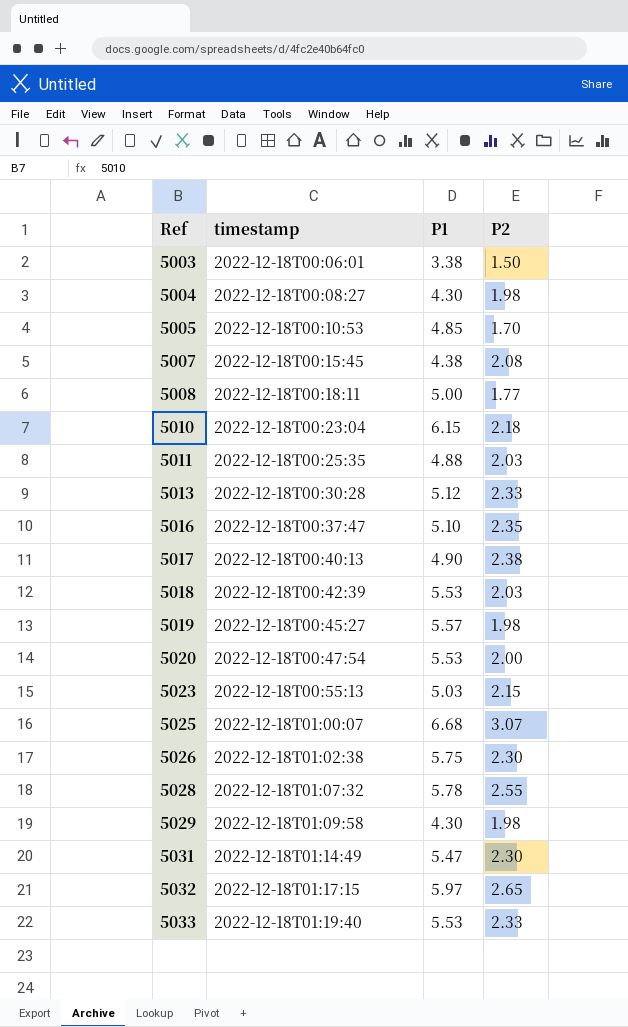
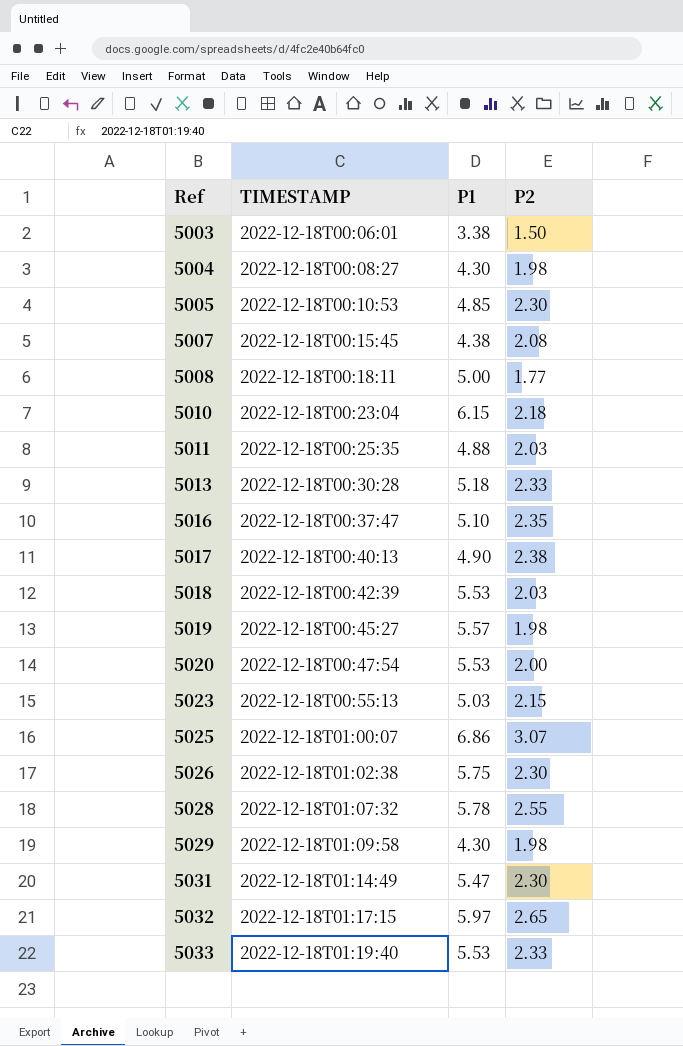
column name: timestamp -> TIMESTAMP
5005 | P2: 1.70 -> 2.30
5013 | P1: 5.12 -> 5.18
5025 | P1: 6.68 -> 6.86

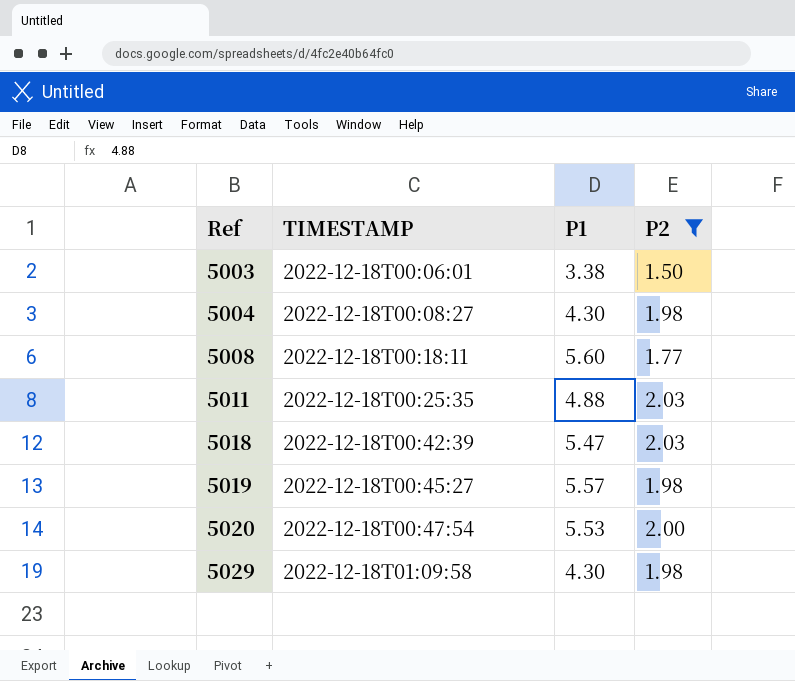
filter: none -> P2 <= 2.03
5008 | P1: 5.00 -> 5.60
5018 | P1: 5.53 -> 5.47

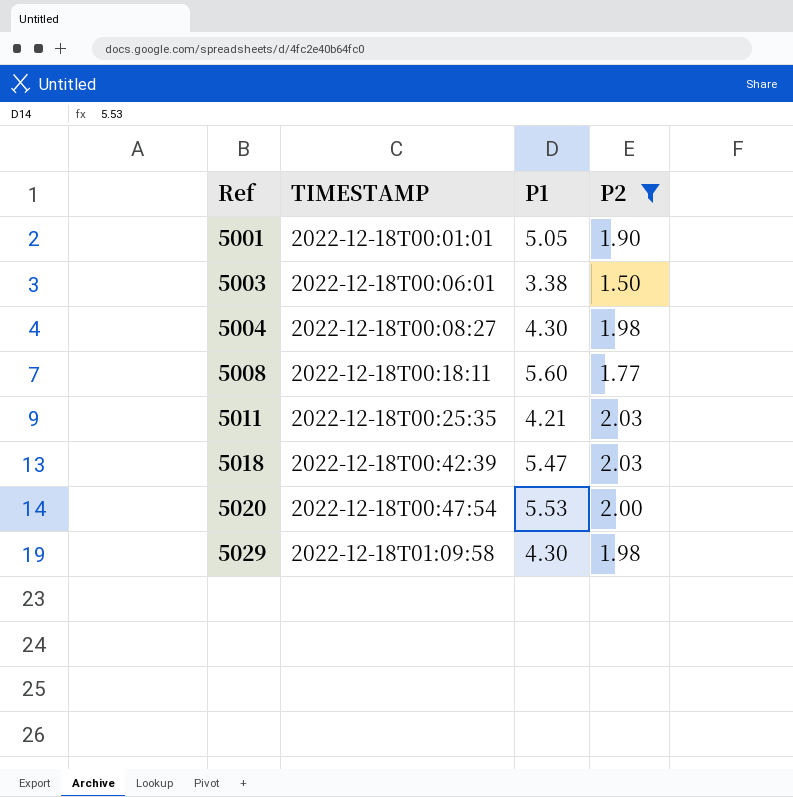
row 5019: 2022-12-18T00:45:27 | 5.57 | 1.98 -> none
row 5001: none -> 2022-12-18T00:01:01 | 5.05 | 1.90
5011 | P1: 4.88 -> 4.21

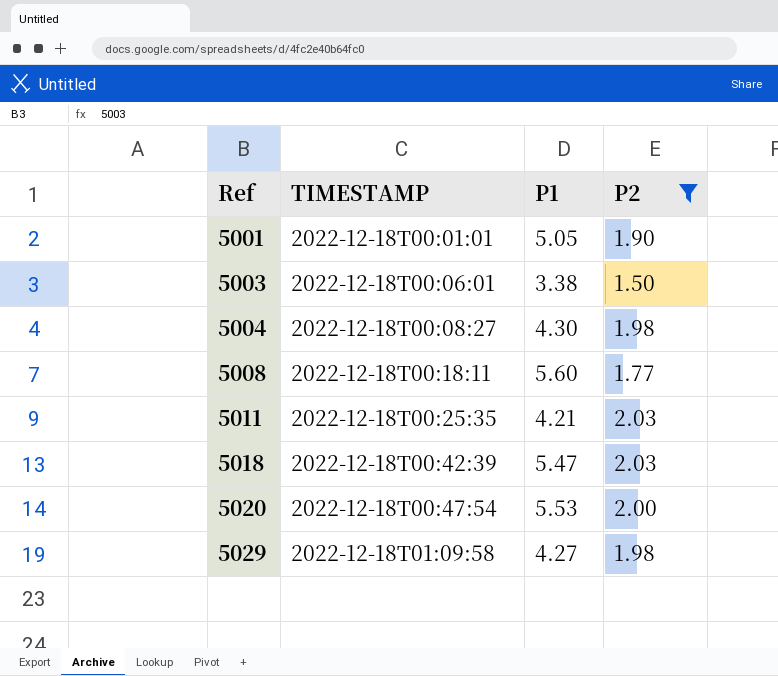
5029 | P1: 4.30 -> 4.27

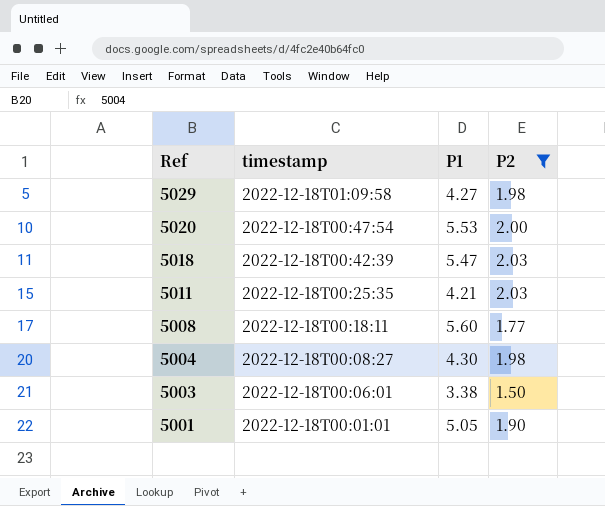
row order: Ref ascending -> Ref descending
column name: TIMESTAMP -> timestamp

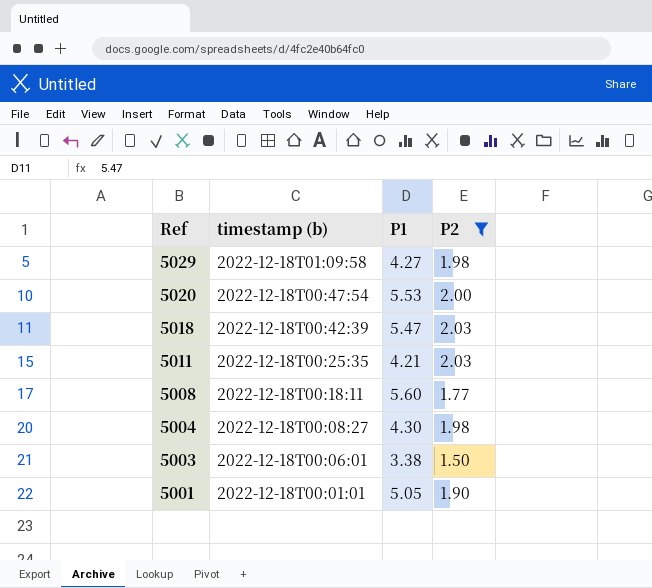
column name: timestamp -> timestamp (b)

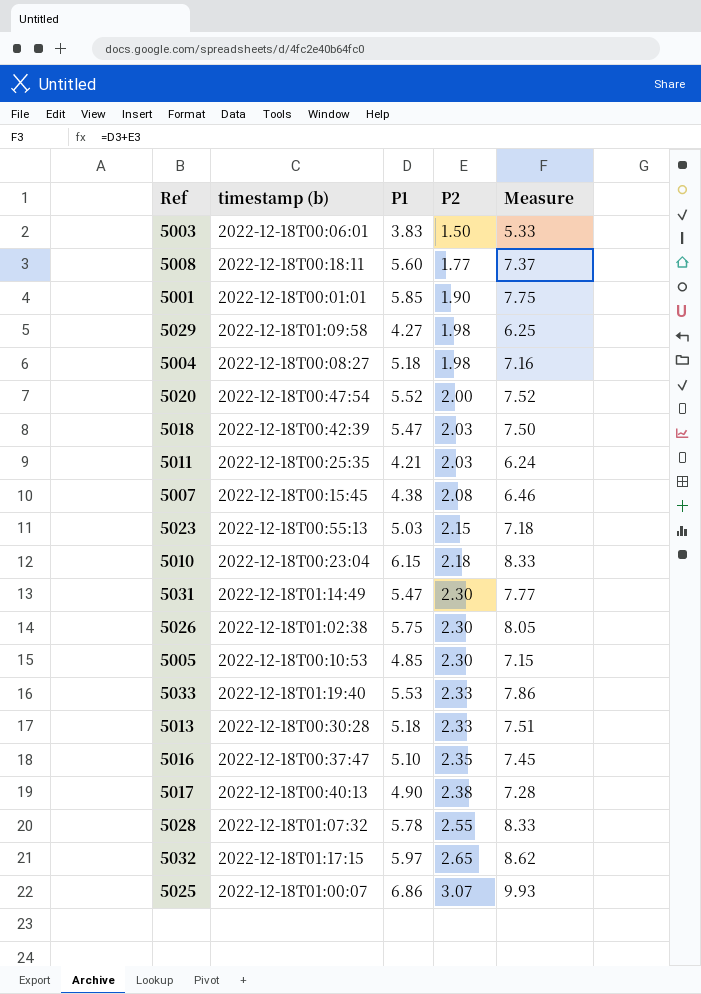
filter: P2 <= 2.03 -> none
row order: Ref descending -> P2 ascending
column Measure | formula: none -> [P1] + [P2]
5003 | P1: 3.38 -> 3.83
5001 | P1: 5.05 -> 5.85
5004 | P1: 4.30 -> 5.18
5020 | P1: 5.53 -> 5.52

